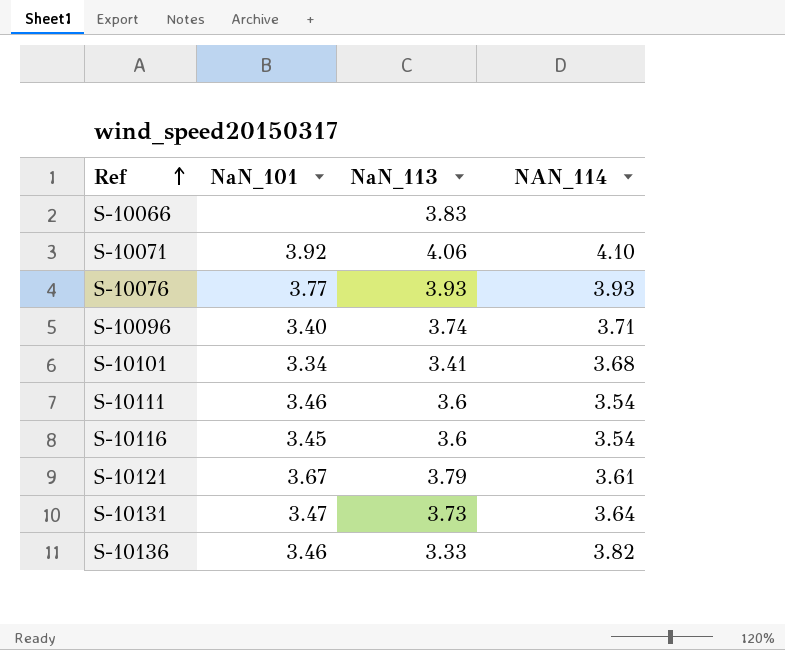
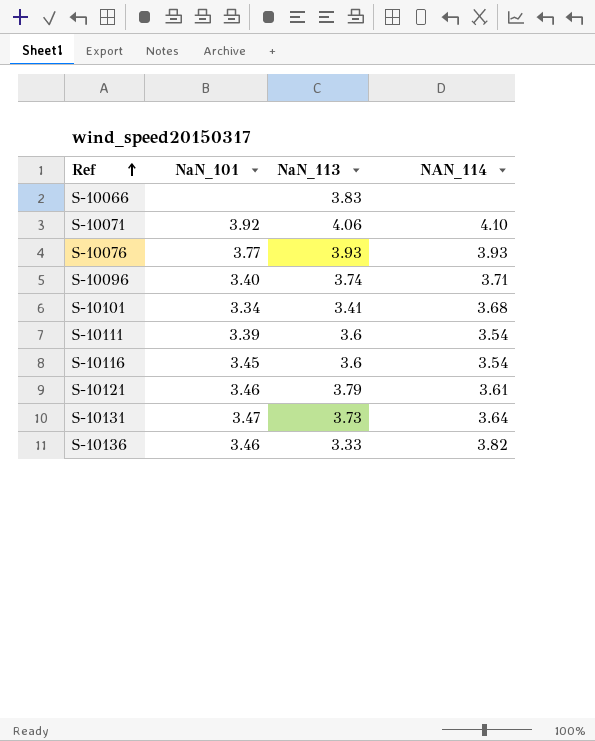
S-10111 | NaN_101: 3.46 -> 3.39
S-10121 | NaN_101: 3.67 -> 3.46

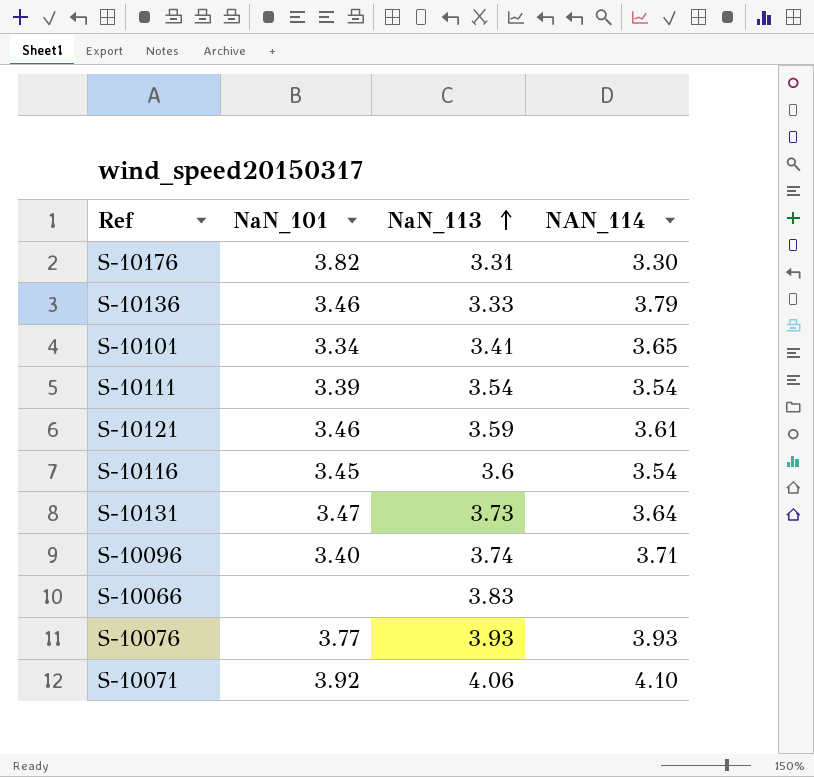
row order: Ref ascending -> NaN_113 ascending
row S-10176: none -> 3.82 | 3.31 | 3.30
S-10136 | NAN_114: 3.82 -> 3.79
S-10101 | NAN_114: 3.68 -> 3.65
S-10111 | NaN_113: 3.6 -> 3.54
S-10121 | NaN_113: 3.79 -> 3.59

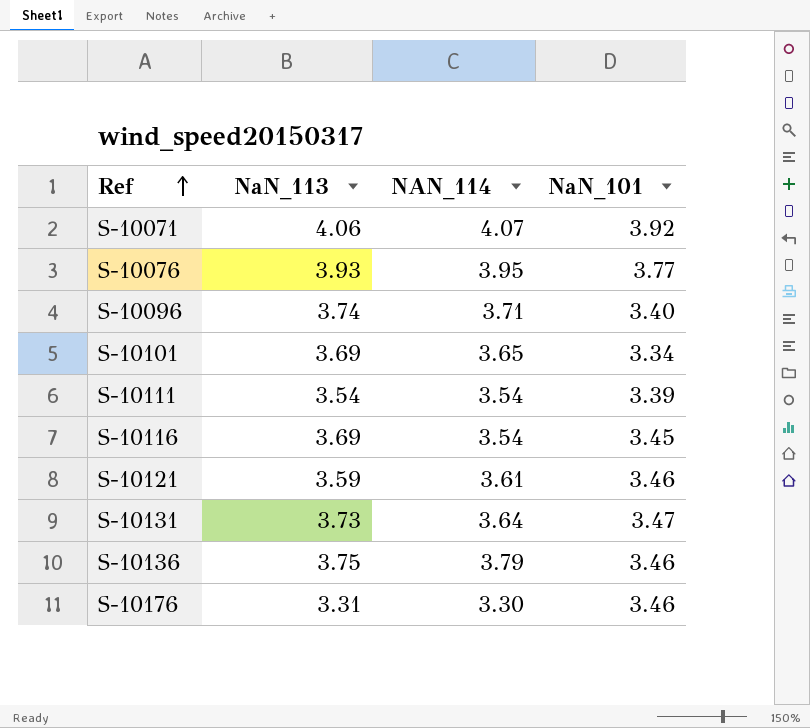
row order: NaN_113 ascending -> Ref ascending
column NaN_101 | position: 2 -> 4
row S-10066: none | 3.83 | none -> none
S-10071 | NAN_114: 4.10 -> 4.07
S-10076 | NAN_114: 3.93 -> 3.95
S-10101 | NaN_113: 3.41 -> 3.69
S-10116 | NaN_113: 3.6 -> 3.69
S-10136 | NaN_113: 3.33 -> 3.75
S-10176 | NaN_101: 3.82 -> 3.46

